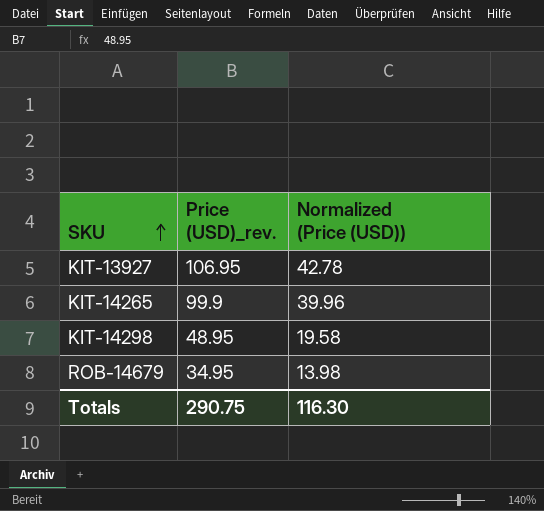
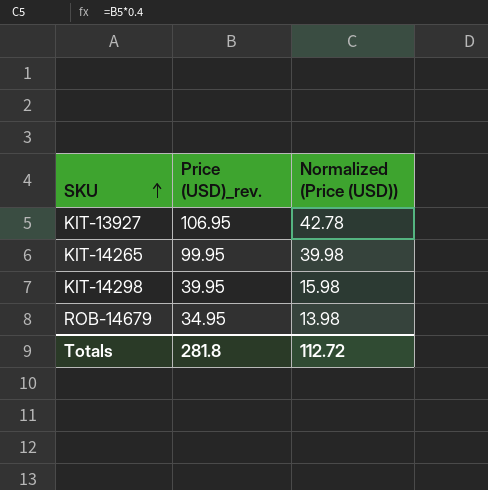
KIT-14265 | Price (USD)_rev.: 99.9 -> 99.95
KIT-14265 | Normalized (Price (USD)): 39.96 -> 39.98
KIT-14298 | Price (USD)_rev.: 48.95 -> 39.95
KIT-14298 | Normalized (Price (USD)): 19.58 -> 15.98
Totals | Price (USD)_rev.: 290.75 -> 281.8
Totals | Normalized (Price (USD)): 116.30 -> 112.72

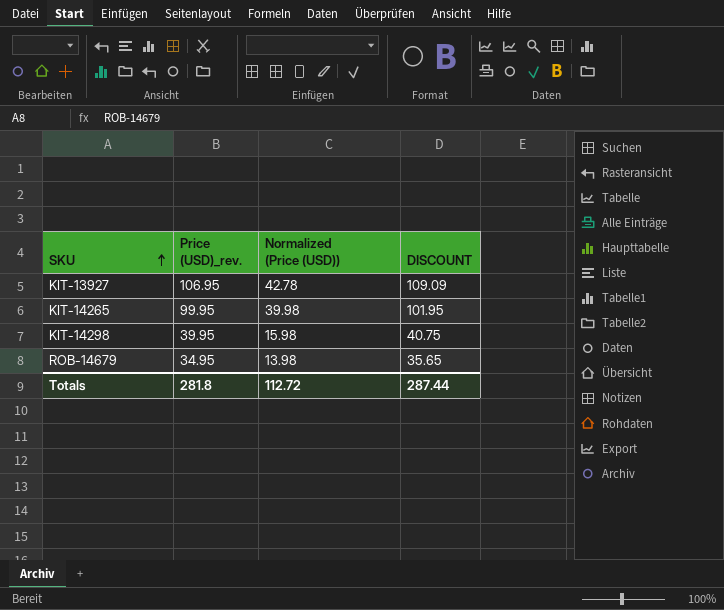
column DISCOUNT | formula: none -> [Price (USD)_rev.] * 1.02

